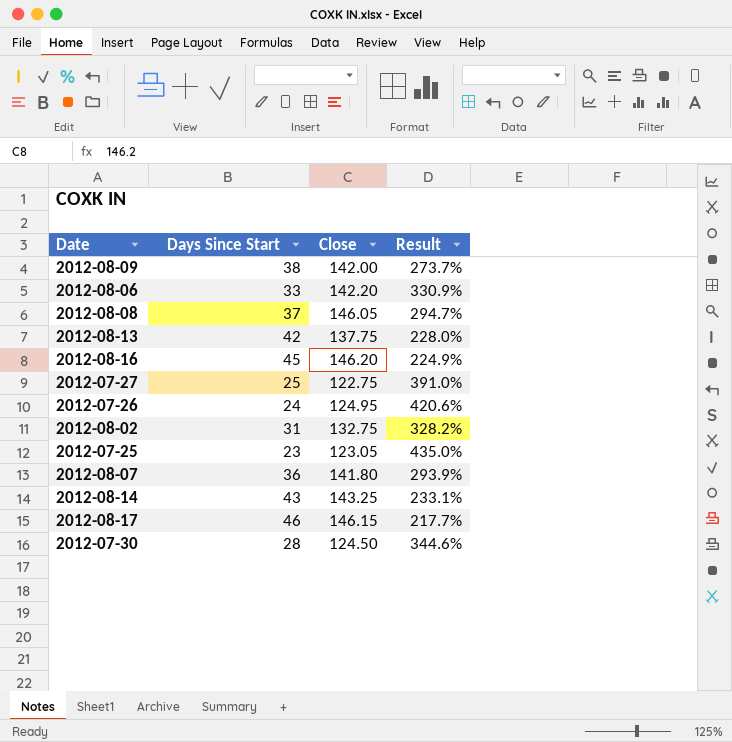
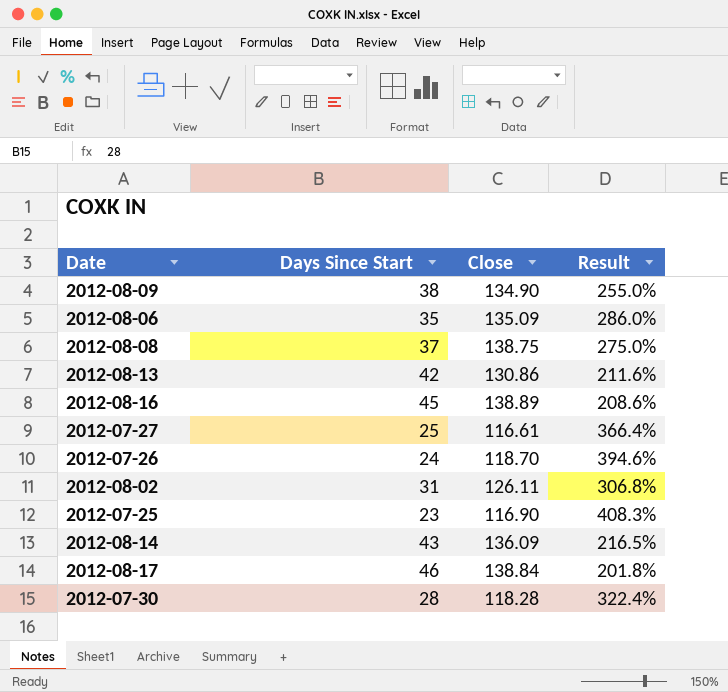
row 2012-08-07: 36 | 141.80 | 293.9% -> none
2012-08-09 | Close: 142.00 -> 134.90
2012-08-09 | Result: 273.7% -> 255.0%
2012-08-06 | Days Since Start: 33 -> 35
2012-08-06 | Close: 142.20 -> 135.09
2012-08-06 | Result: 330.9% -> 286.0%
2012-08-08 | Close: 146.05 -> 138.75
2012-08-08 | Result: 294.7% -> 275.0%
2012-08-13 | Close: 137.75 -> 130.86
2012-08-13 | Result: 228.0% -> 211.6%
2012-08-16 | Close: 146.20 -> 138.89
2012-08-16 | Result: 224.9% -> 208.6%
2012-07-27 | Close: 122.75 -> 116.61
2012-07-27 | Result: 391.0% -> 366.4%
2012-07-26 | Close: 124.95 -> 118.70
2012-07-26 | Result: 420.6% -> 394.6%
2012-08-02 | Close: 132.75 -> 126.11
2012-08-02 | Result: 328.2% -> 306.8%
2012-07-25 | Close: 123.05 -> 116.90
2012-07-25 | Result: 435.0% -> 408.3%
2012-08-14 | Close: 143.25 -> 136.09
2012-08-14 | Result: 233.1% -> 216.5%
2012-08-17 | Close: 146.15 -> 138.84
2012-08-17 | Result: 217.7% -> 201.8%
2012-07-30 | Close: 124.50 -> 118.28
2012-07-30 | Result: 344.6% -> 322.4%

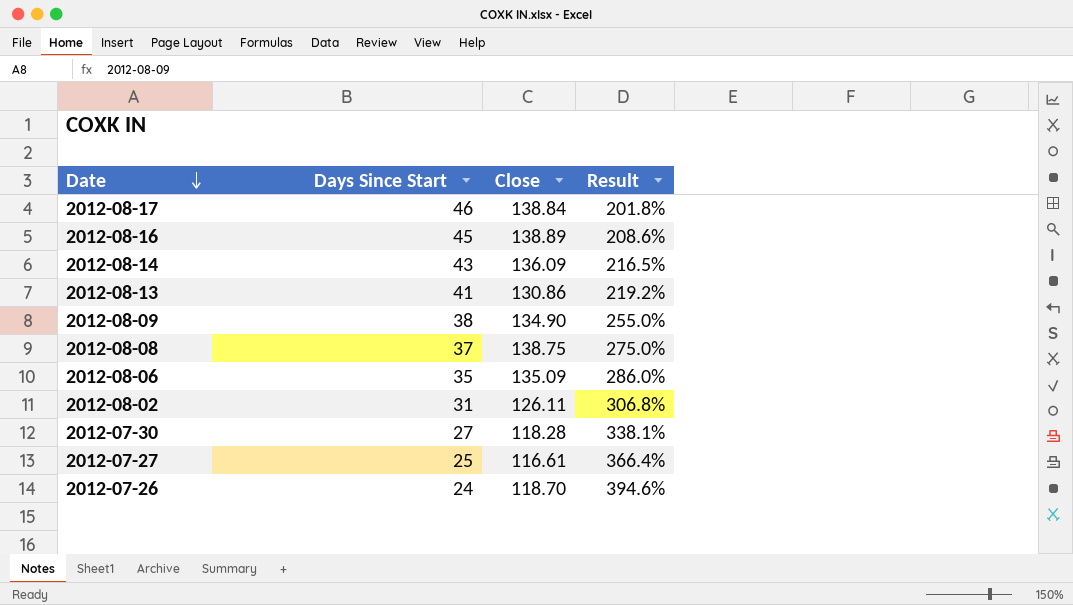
row order: none -> Date descending
row 2012-07-25: 23 | 116.90 | 408.3% -> none
2012-08-13 | Days Since Start: 42 -> 41
2012-08-13 | Result: 211.6% -> 219.2%
2012-07-30 | Days Since Start: 28 -> 27
2012-07-30 | Result: 322.4% -> 338.1%

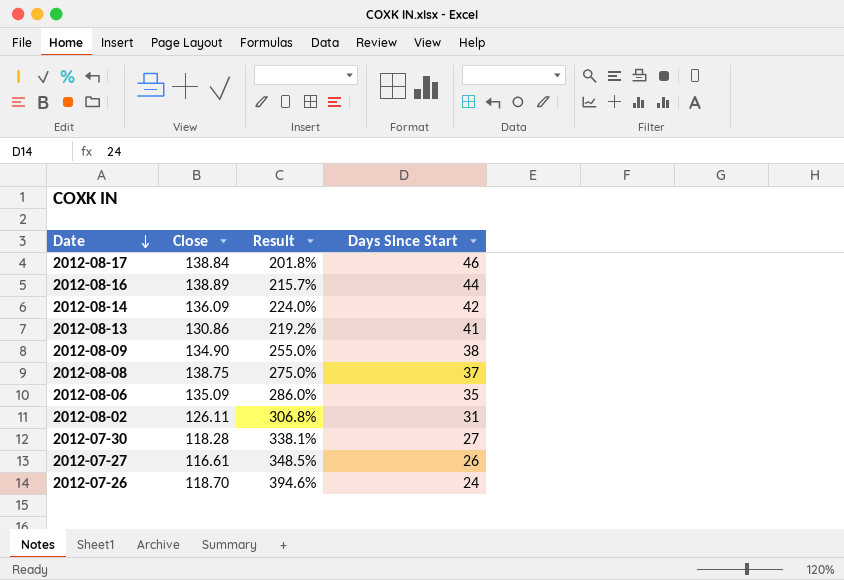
column Days Since Start | position: 2 -> 4
2012-08-16 | Result: 208.6% -> 215.7%
2012-08-16 | Days Since Start: 45 -> 44
2012-08-14 | Result: 216.5% -> 224.0%
2012-08-14 | Days Since Start: 43 -> 42
2012-07-27 | Result: 366.4% -> 348.5%
2012-07-27 | Days Since Start: 25 -> 26

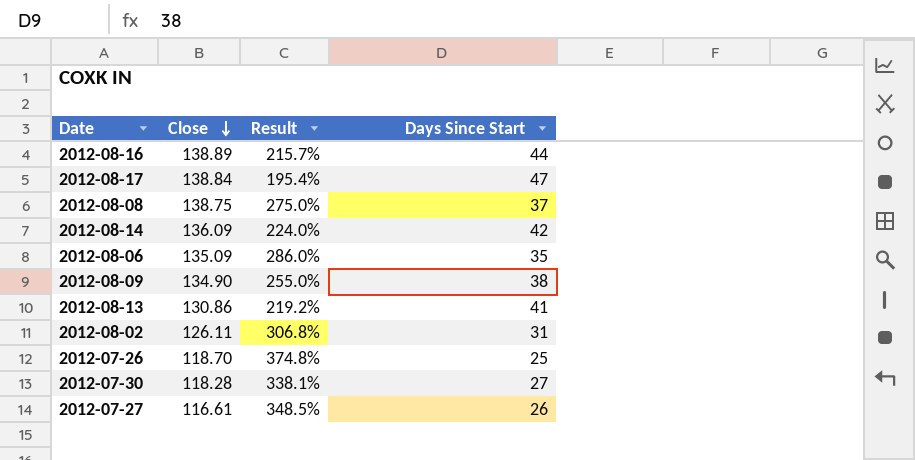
row order: Date descending -> Close descending
2012-08-17 | Result: 201.8% -> 195.4%
2012-08-17 | Days Since Start: 46 -> 47
2012-07-26 | Result: 394.6% -> 374.8%
2012-07-26 | Days Since Start: 24 -> 25

